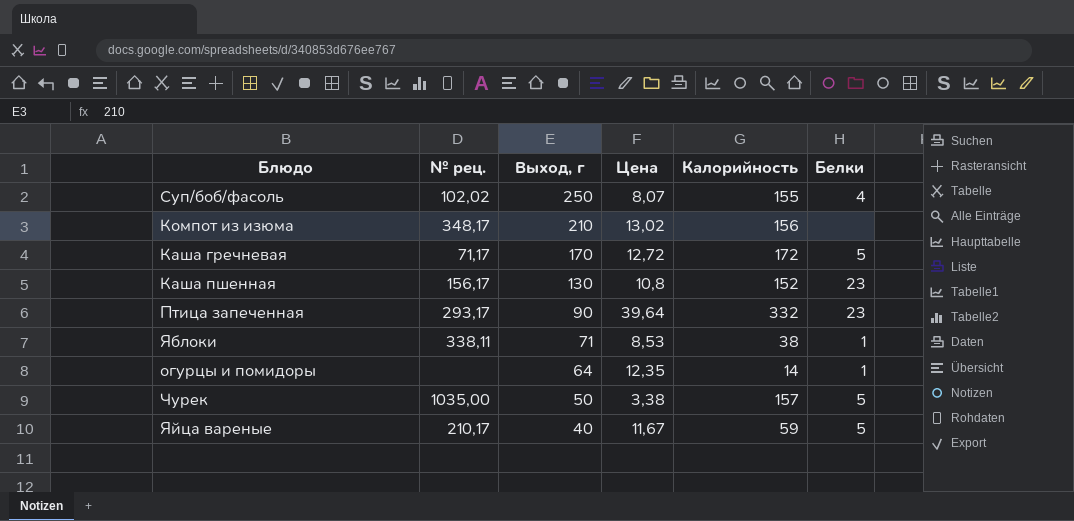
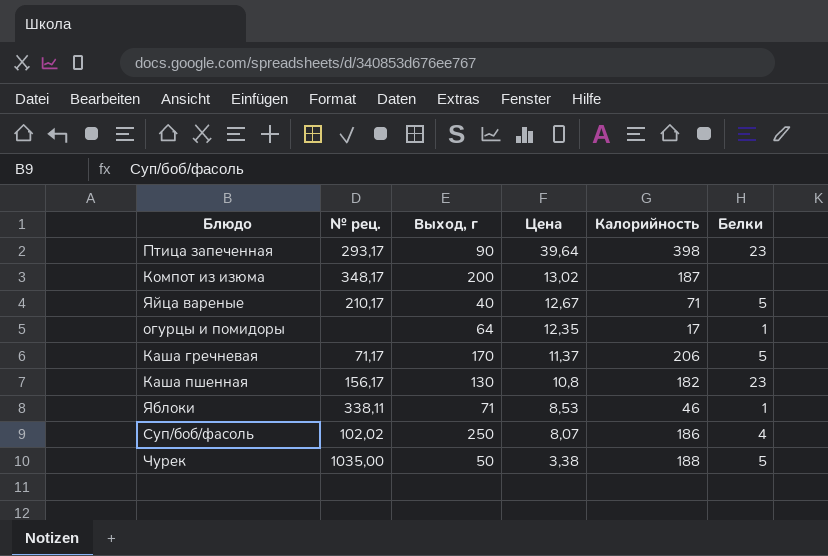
row order: Выход, г descending -> Цена descending
Птица запеченная | Калорийность: 332 -> 398
Компот из изюма | Выход, г: 210 -> 200
Компот из изюма | Калорийность: 156 -> 187
Яйца вареные | Цена: 11,67 -> 12,67
Яйца вареные | Калорийность: 59 -> 71
огурцы и помидоры | Калорийность: 14 -> 17
Каша гречневая | Цена: 12,72 -> 11,37
Каша гречневая | Калорийность: 172 -> 206
Каша пшенная | Калорийность: 152 -> 182
Яблоки | Калорийность: 38 -> 46
Суп/боб/фасоль | Калорийность: 155 -> 186
Чурек | Калорийность: 157 -> 188

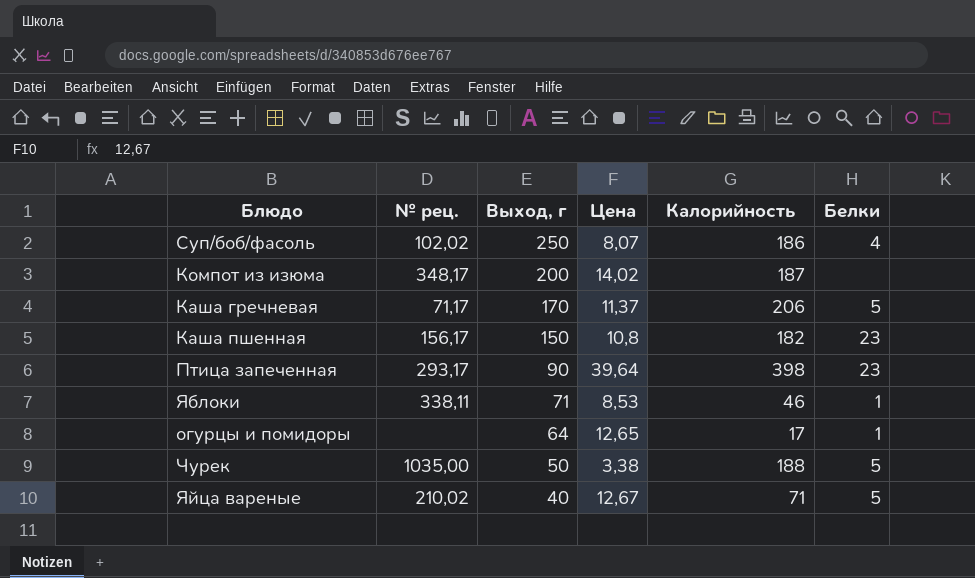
row order: Цена descending -> Выход, г descending
Компот из изюма | Цена: 13,02 -> 14,02
Каша пшенная | Выход, г: 130 -> 150
огурцы и помидоры | Цена: 12,35 -> 12,65
Яйца вареные | № рец.: 210,17 -> 210,02

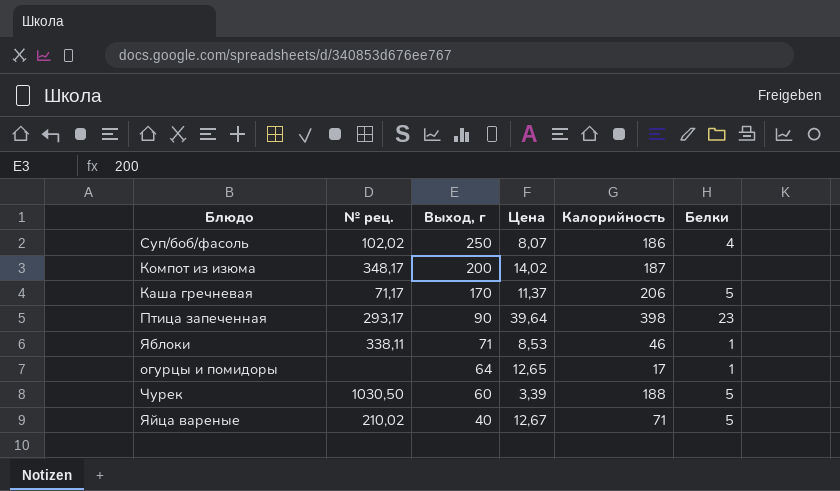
row Каша пшенная: 156,17 | 150 | 10,8 | 182 | 23 -> none
Чурек | № рец.: 1035,00 -> 1030,50
Чурек | Выход, г: 50 -> 60
Чурек | Цена: 3,38 -> 3,39

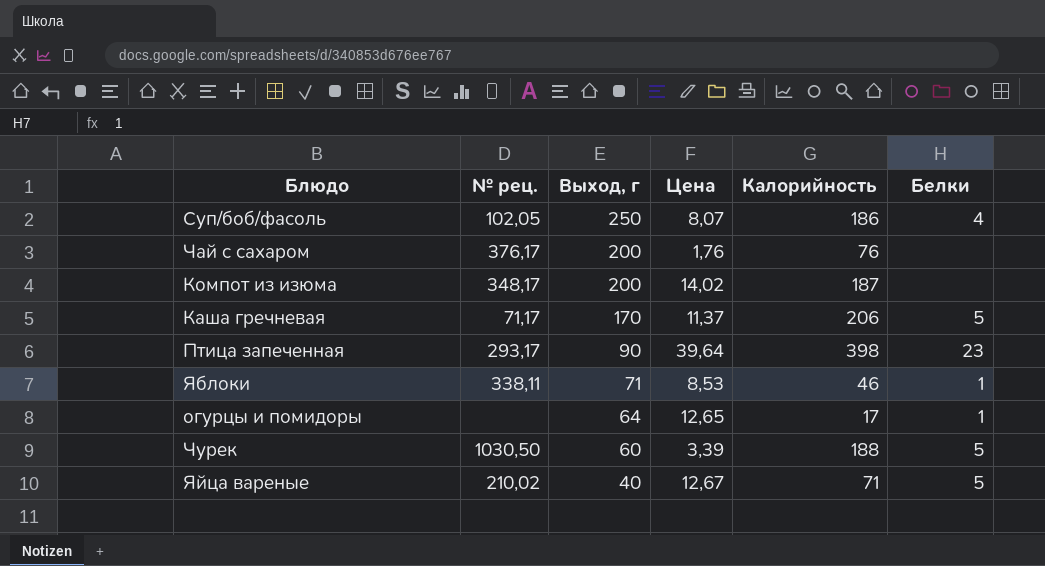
Суп/боб/фасоль | № рец.: 102,02 -> 102,05
row Чай с сахаром: none -> 376,17 | 200 | 1,76 | 76 | none

